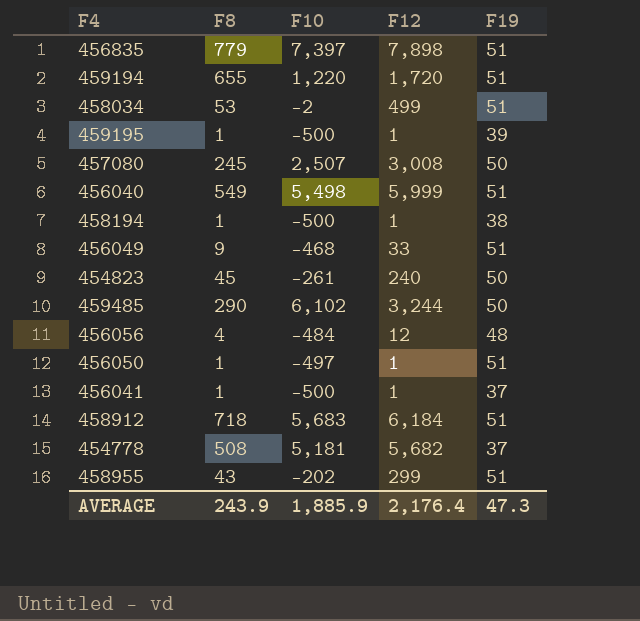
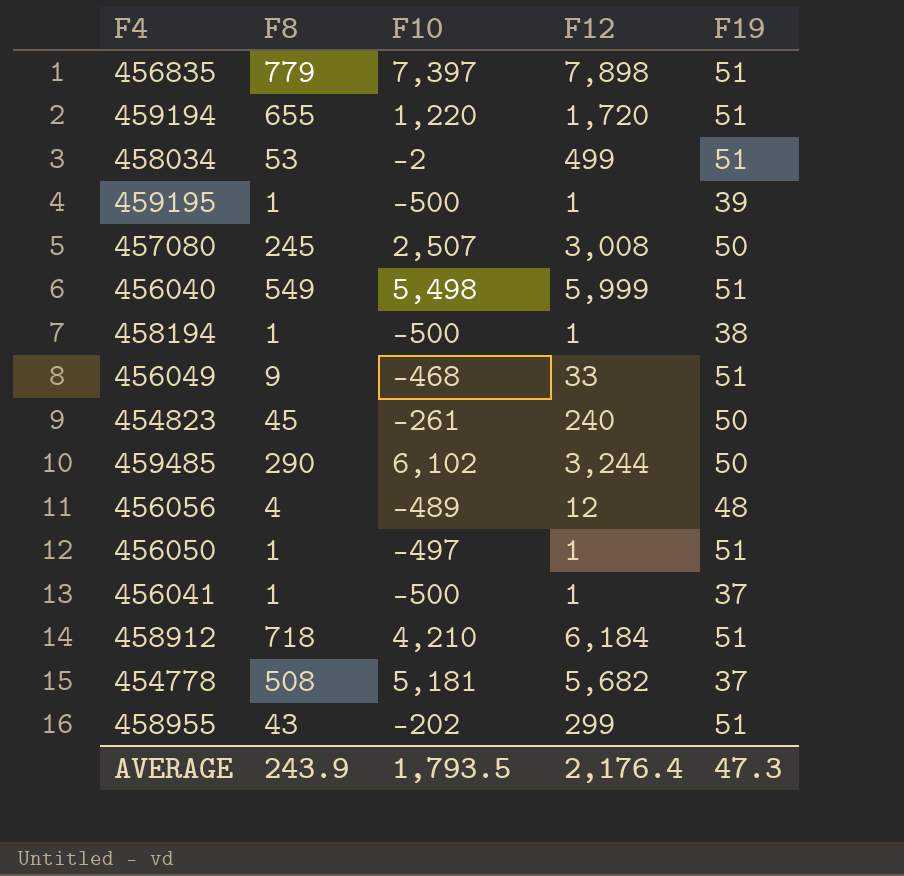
456056 | F10: -484 -> -489
458912 | F10: 5,683 -> 4,210
AVERAGE | F10: 1,885.9 -> 1,793.5

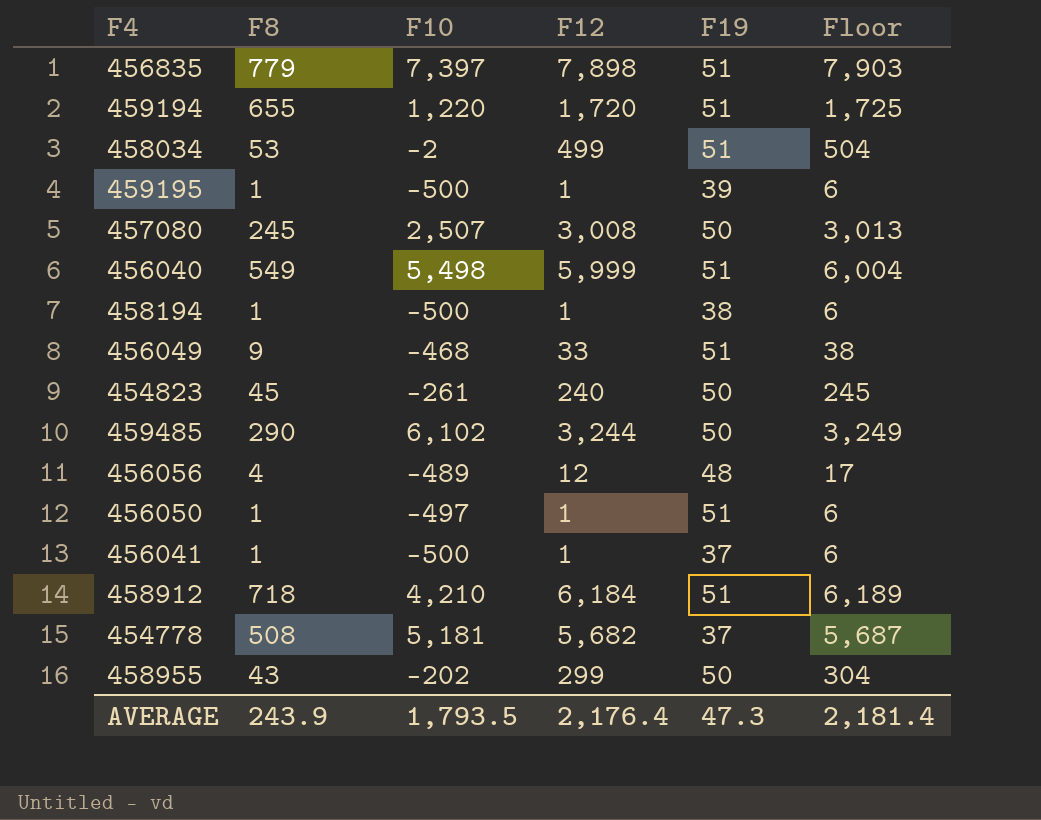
column Floor | formula: none -> [F12] + 5
458955 | F19: 51 -> 50

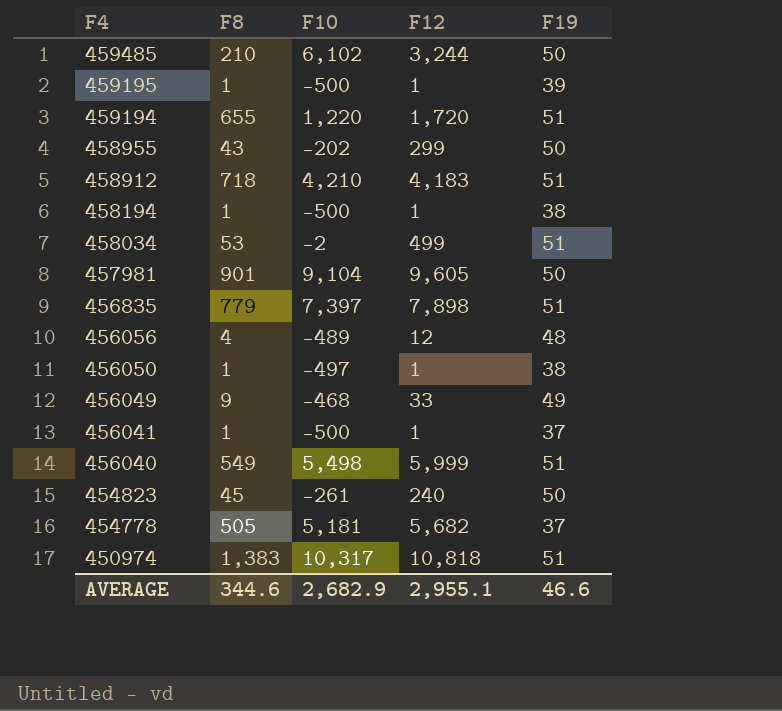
row order: none -> F4 descending
column Floor | formula: [F12] + 5 -> none
row 457080: 245 | 2,507 | 3,008 | 50 | 3,013 -> none
459485 | F8: 290 -> 210
458912 | F12: 6,184 -> 4,183
row 457981: none -> 901 | 9,104 | 9,605 | 50
456050 | F19: 51 -> 38
456049 | F19: 51 -> 49
454778 | F8: 508 -> 505
row 450974: none -> 1,383 | 10,317 | 10,818 | 51
AVERAGE | F8: 243.9 -> 344.6
AVERAGE | F10: 1,793.5 -> 2,682.9
AVERAGE | F12: 2,176.4 -> 2,955.1
AVERAGE | F19: 47.3 -> 46.6

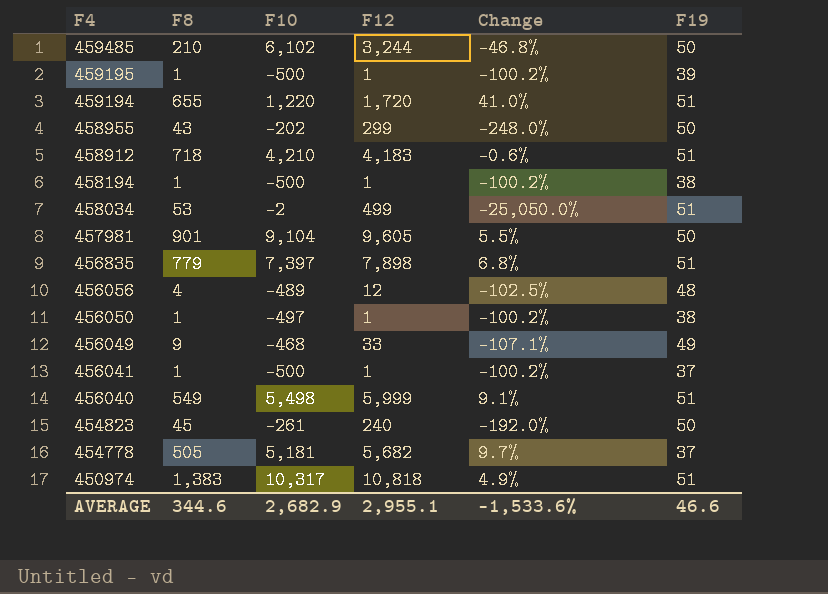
column Change | formula: none -> ([F12] - [F10]) / [F10]

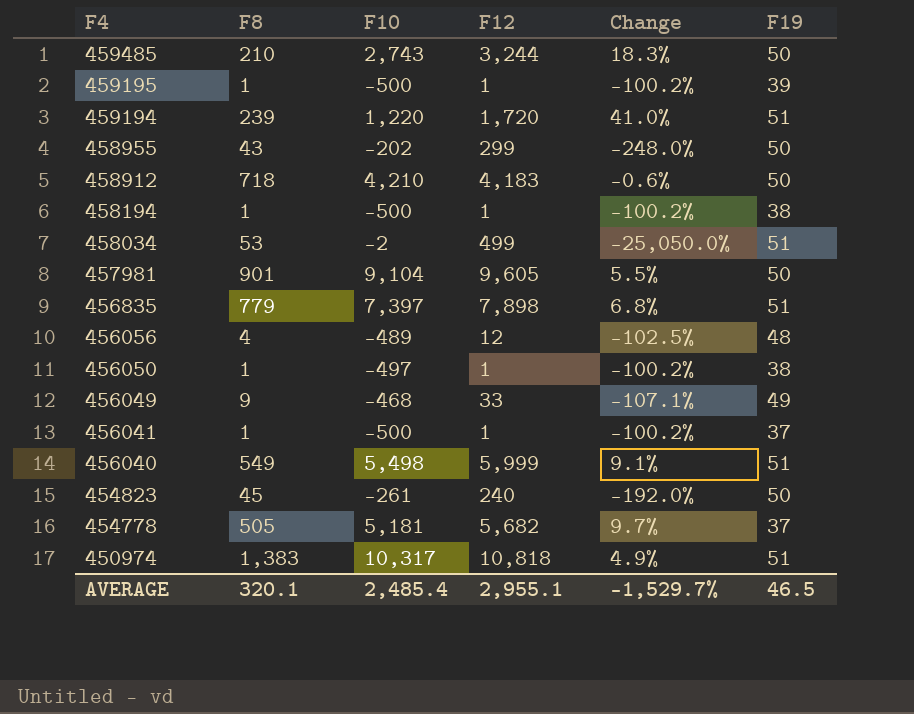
459485 | F10: 6,102 -> 2,743
459485 | Change: -46.8% -> 18.3%
459194 | F8: 655 -> 239
458912 | F19: 51 -> 50
AVERAGE | F8: 344.6 -> 320.1
AVERAGE | F10: 2,682.9 -> 2,485.4
AVERAGE | Change: -1,533.6% -> -1,529.7%
AVERAGE | F19: 46.6 -> 46.5

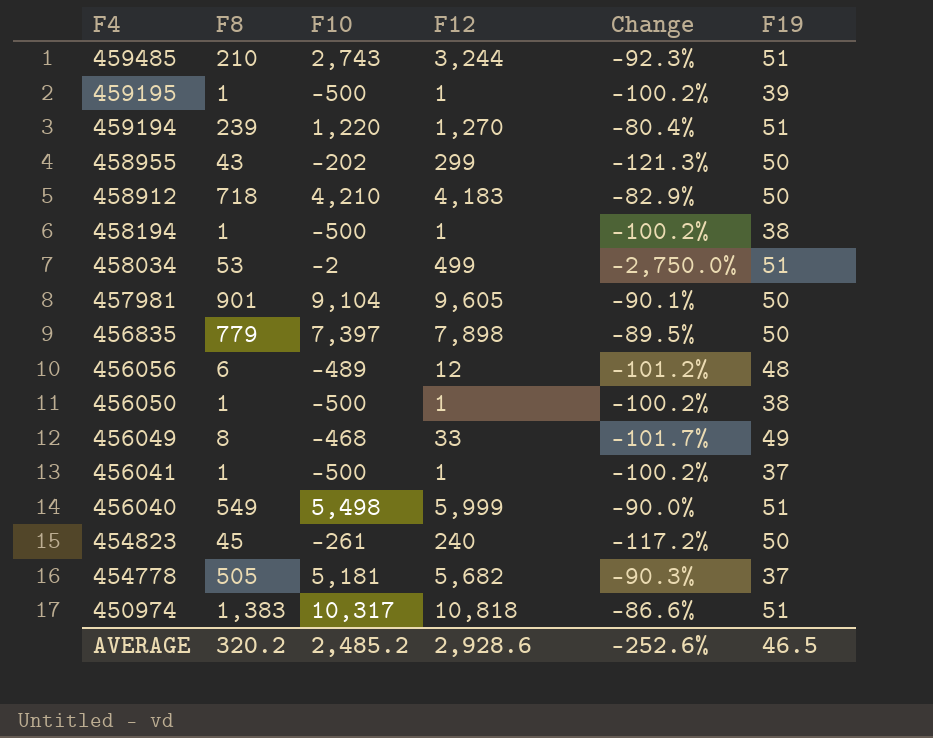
column Change | formula: ([F12] - [F10]) / [F10] -> ([F8] - [F10]) / [F10]
459485 | F19: 50 -> 51
459194 | F12: 1,720 -> 1,270
456835 | F19: 51 -> 50
456056 | F8: 4 -> 6
456050 | F10: -497 -> -500
456049 | F8: 9 -> 8
AVERAGE | F8: 320.1 -> 320.2
AVERAGE | F10: 2,485.4 -> 2,485.2
AVERAGE | F12: 2,955.1 -> 2,928.6
AVERAGE | Change: -1,529.7% -> -252.6%

